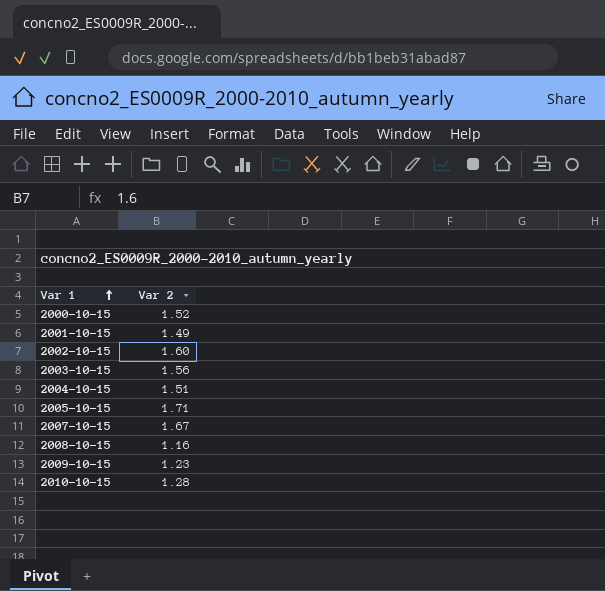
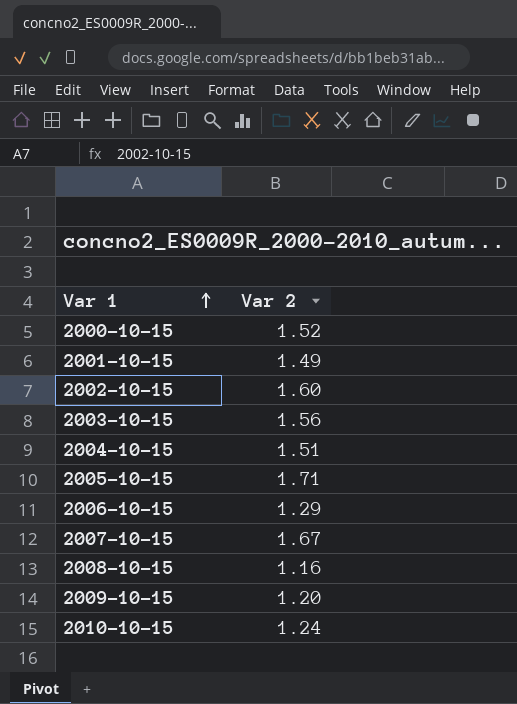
row 2006-10-15: none -> 1.29
2009-10-15 | Var 2: 1.23 -> 1.20
2010-10-15 | Var 2: 1.28 -> 1.24

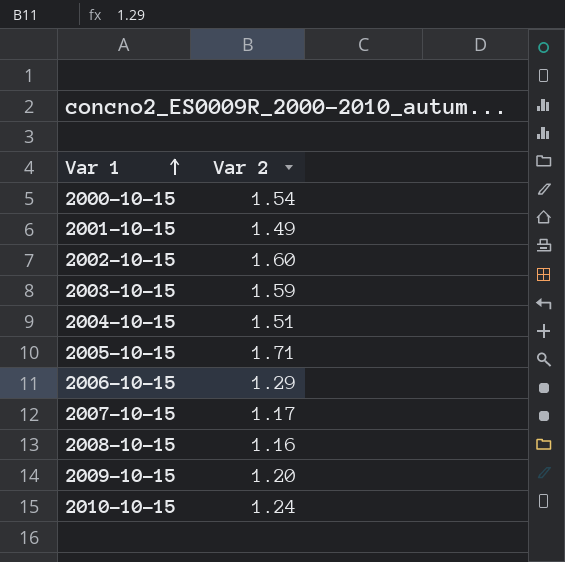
2000-10-15 | Var 2: 1.52 -> 1.54
2003-10-15 | Var 2: 1.56 -> 1.59
2007-10-15 | Var 2: 1.67 -> 1.17

